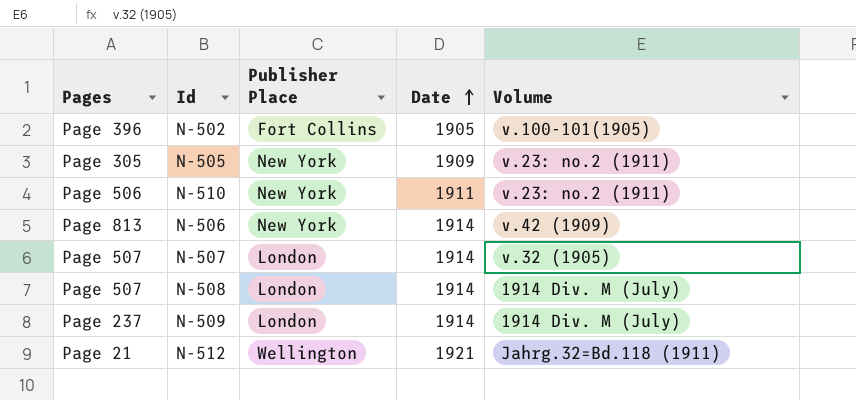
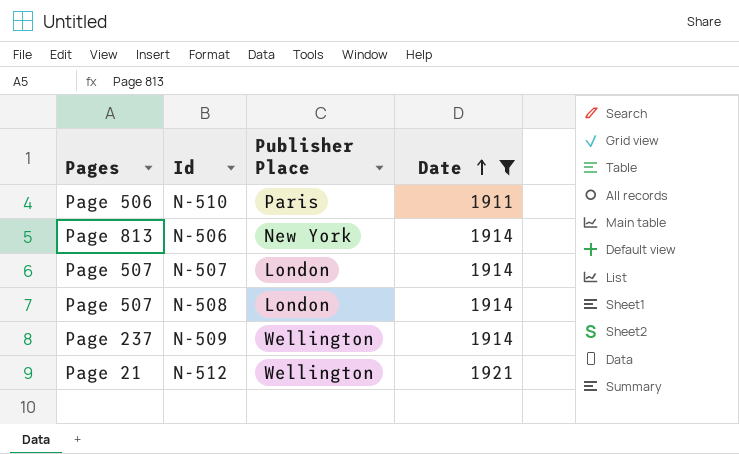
filter: none -> Date >= 1911
column Volume | position: 5 -> none
N-510 | Publisher Place: New York -> Paris
N-509 | Publisher Place: London -> Wellington

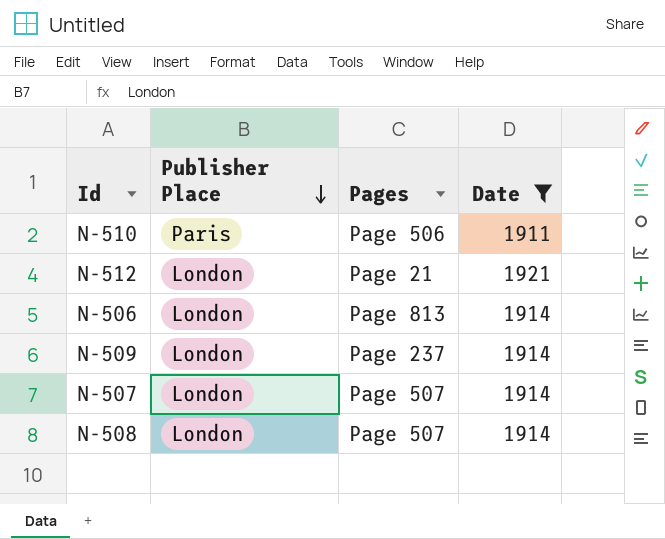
row order: Date ascending -> Publisher Place descending
column Pages | position: 1 -> 3
N-512 | Publisher Place: Wellington -> London
N-506 | Publisher Place: New York -> London
N-509 | Publisher Place: Wellington -> London

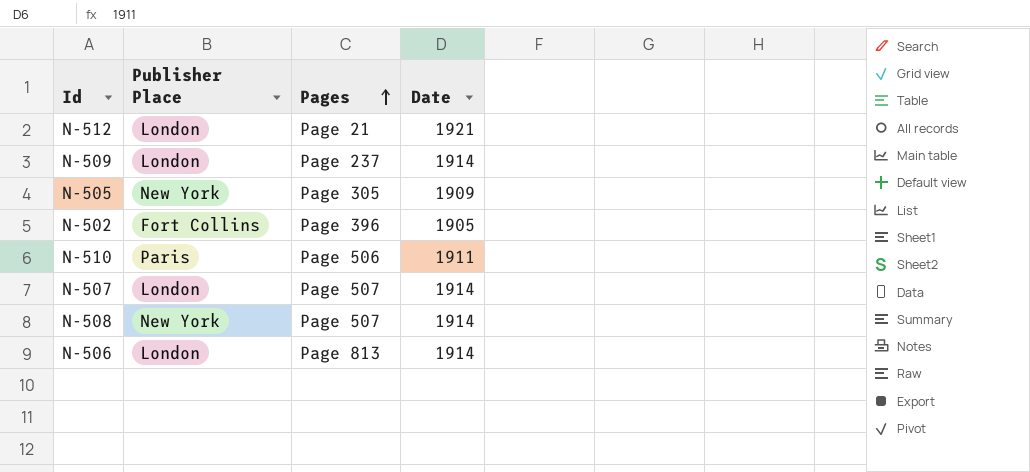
filter: Date >= 1911 -> none
row order: Publisher Place descending -> Pages ascending
N-508 | Publisher Place: London -> New York

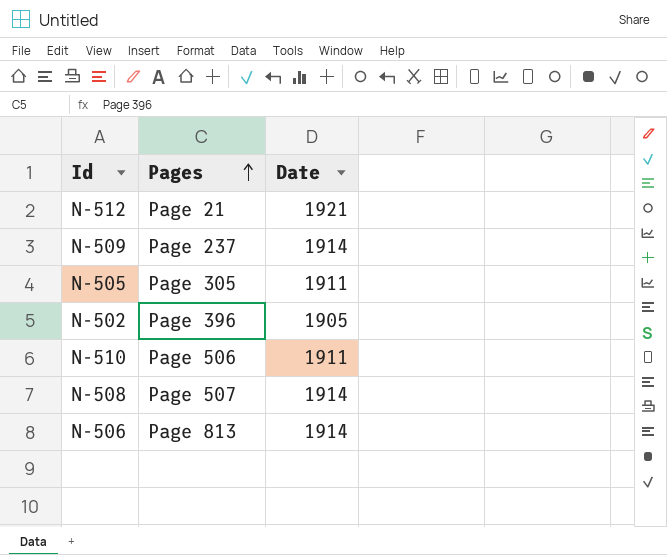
column Publisher Place | position: 2 -> none
row N-507: London | Page 507 | 1914 -> none
N-505 | Date: 1909 -> 1911

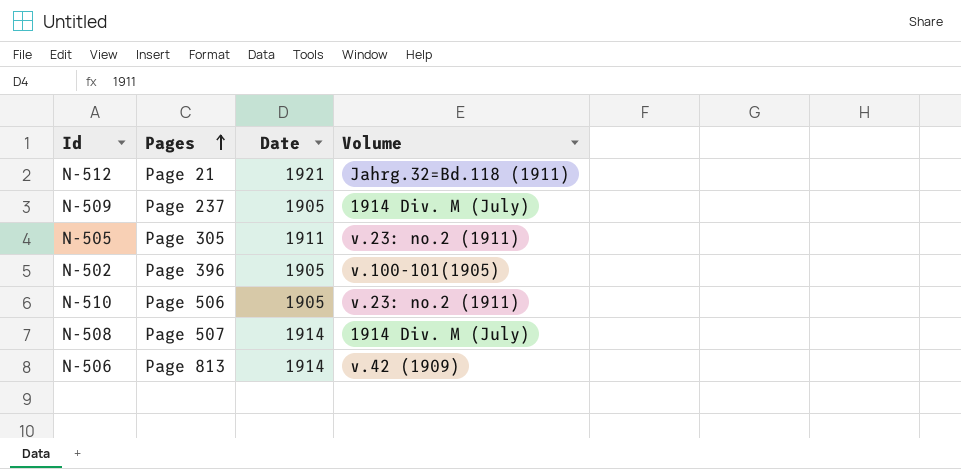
column Volume | position: none -> 4
N-509 | Date: 1914 -> 1905
N-510 | Date: 1911 -> 1905

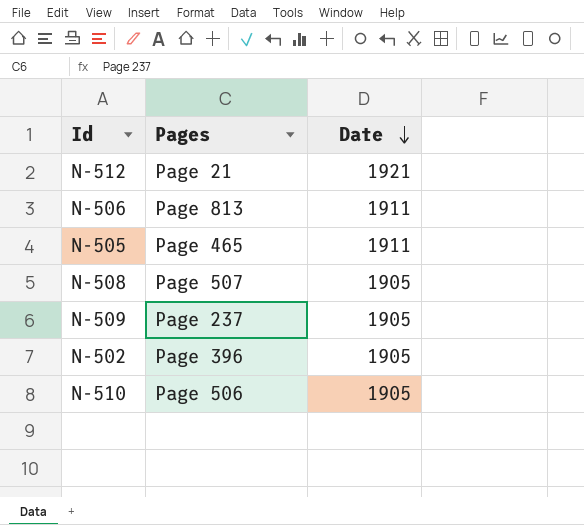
row order: Pages ascending -> Date descending
column Volume | position: 4 -> none
N-506 | Date: 1914 -> 1911
N-505 | Pages: Page 305 -> Page 465
N-508 | Date: 1914 -> 1905

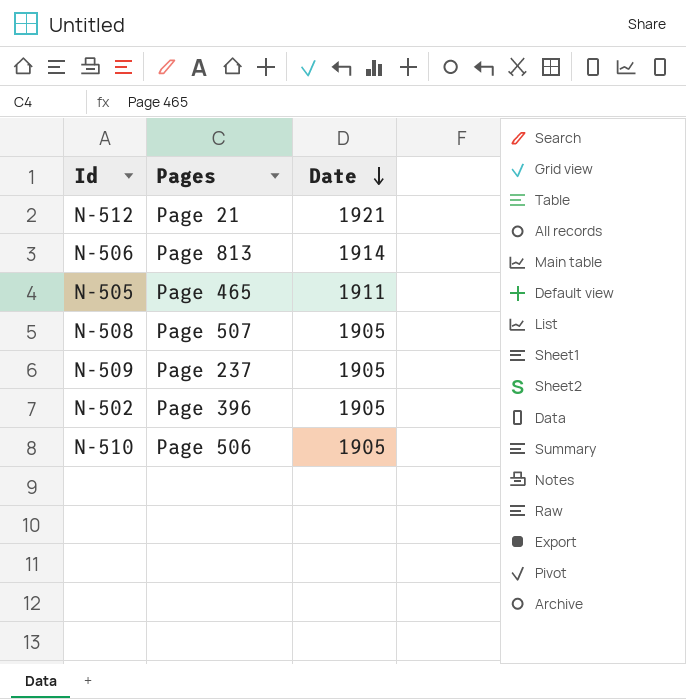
N-506 | Date: 1911 -> 1914

